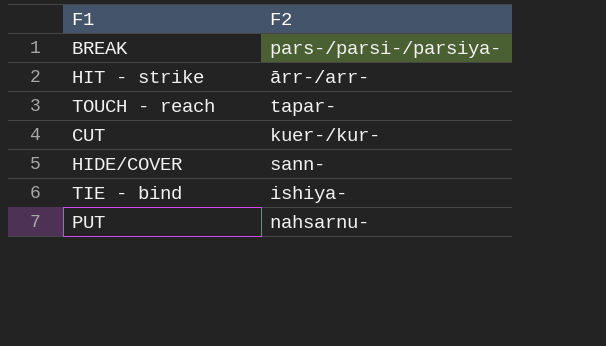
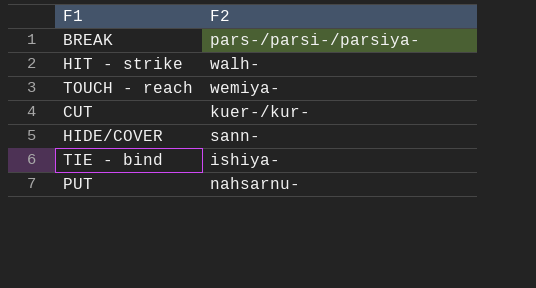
HIT - strike | F2: ārr-/arr- -> walh-
TOUCH - reach | F2: tapar- -> wemiya-

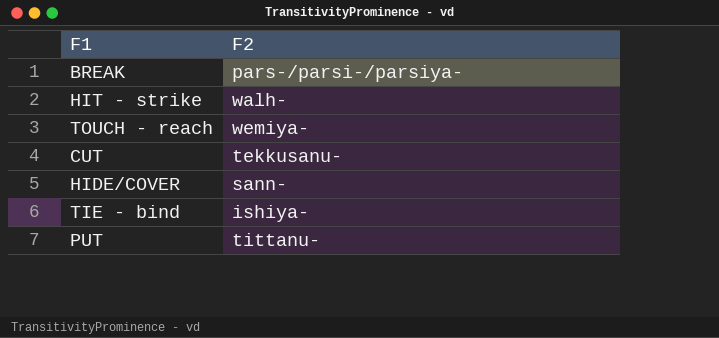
CUT | F2: kuer-/kur- -> tekkusanu-
PUT | F2: nahsarnu- -> tittanu-

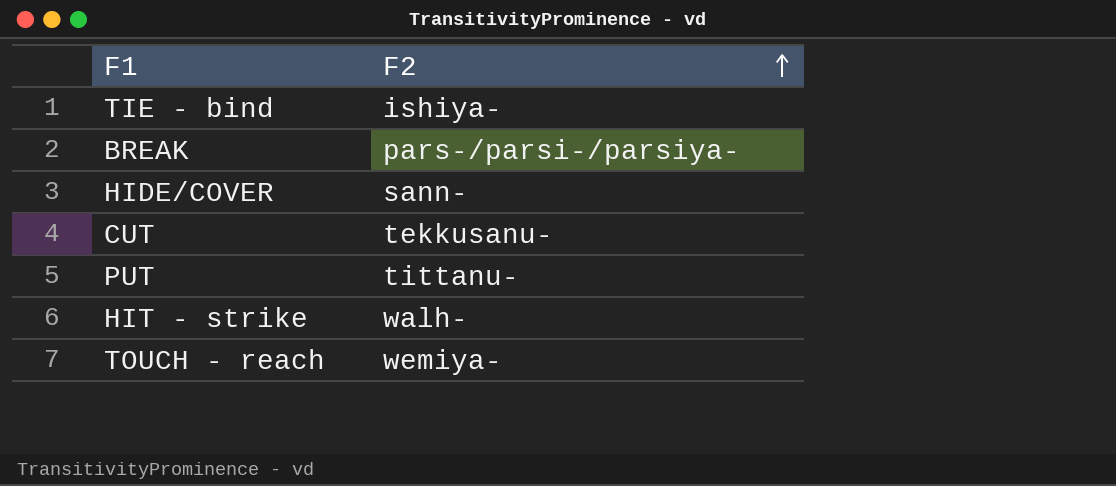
row order: none -> F2 ascending

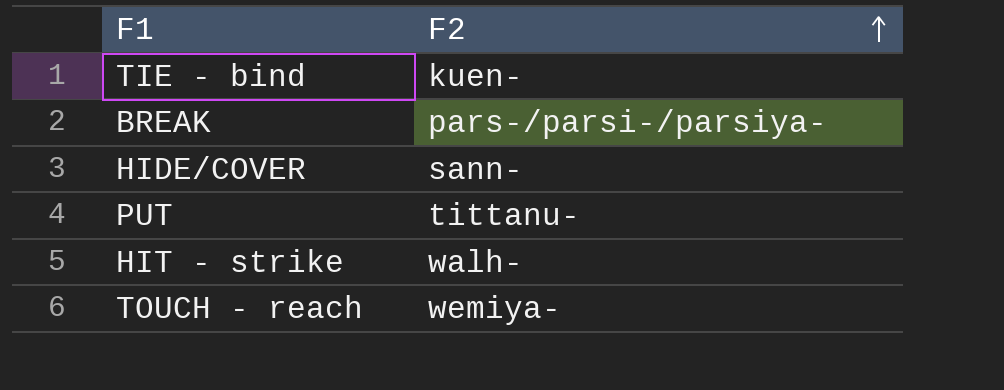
row CUT: tekkusanu- -> none
TIE - bind | F2: ishiya- -> kuen-

